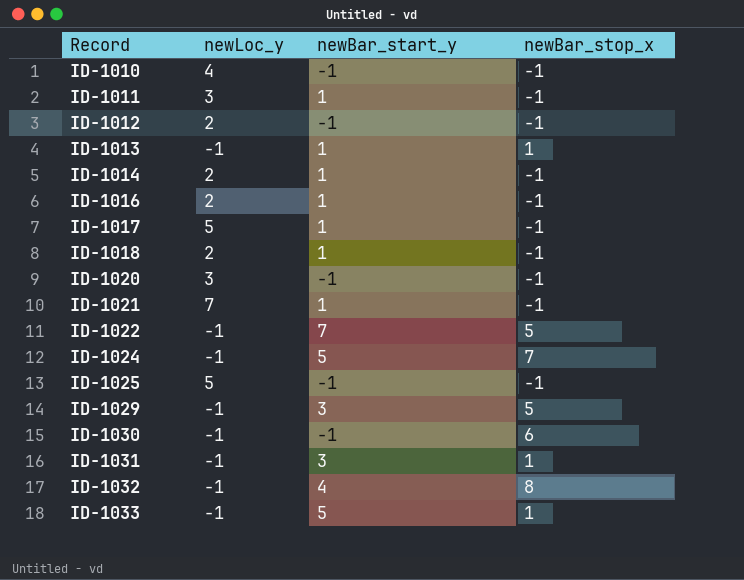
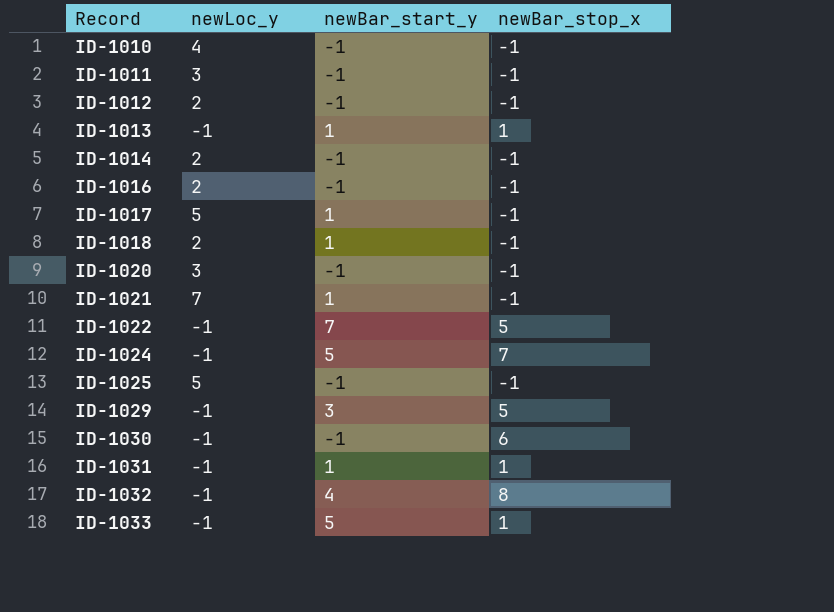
ID-1011 | newBar_start_y: 1 -> -1
ID-1014 | newBar_start_y: 1 -> -1
ID-1016 | newBar_start_y: 1 -> -1
ID-1031 | newBar_start_y: 3 -> 1

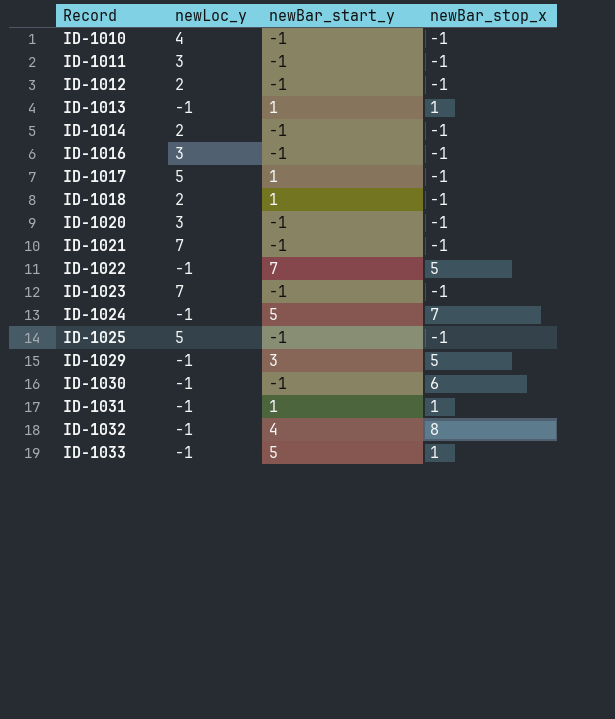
ID-1016 | newLoc_y: 2 -> 3
ID-1021 | newBar_start_y: 1 -> -1
row ID-1023: none -> 7 | -1 | -1

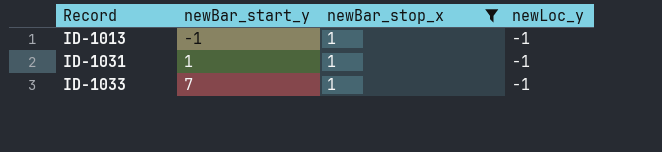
filter: none -> newBar_stop_x = 1
column newLoc_y | position: 2 -> 4
ID-1013 | newBar_start_y: 1 -> -1
ID-1033 | newBar_start_y: 5 -> 7

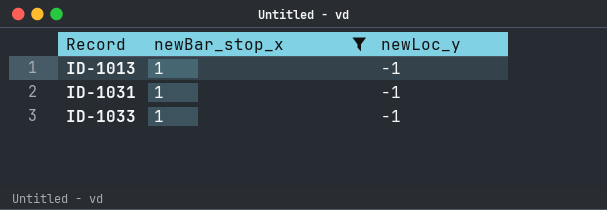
column newBar_start_y | position: 2 -> none

